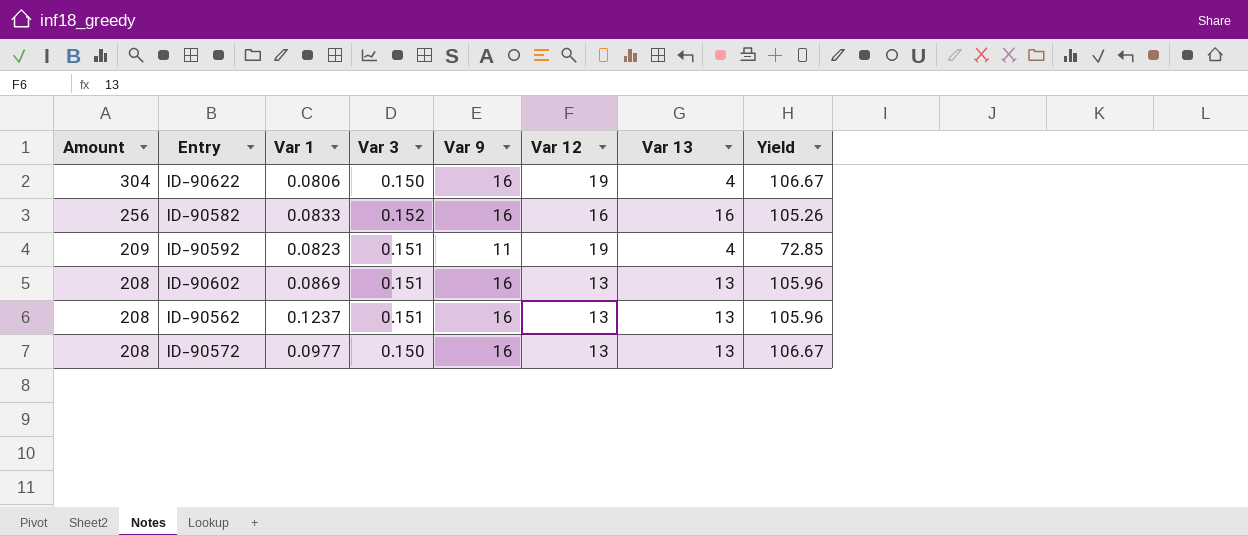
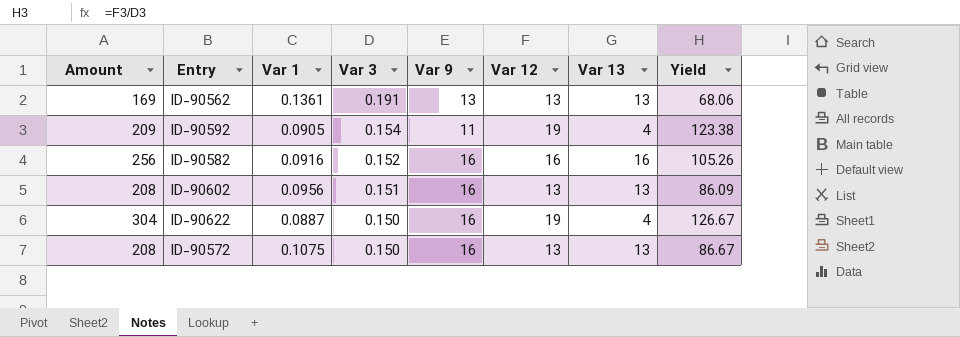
row order: Amount descending -> Var 3 descending
column Yield | formula: [Var 9] / [Var 3] -> [Var 12] / [Var 3]
ID-90562 | Amount: 208 -> 169
ID-90562 | Var 1: 0.1237 -> 0.1361
ID-90562 | Var 3: 0.151 -> 0.191
ID-90562 | Var 9: 16 -> 13
ID-90592 | Var 1: 0.0823 -> 0.0905
ID-90592 | Var 3: 0.151 -> 0.154
ID-90582 | Var 1: 0.0833 -> 0.0916
ID-90602 | Var 1: 0.0869 -> 0.0956
ID-90622 | Var 1: 0.0806 -> 0.0887
ID-90572 | Var 1: 0.0977 -> 0.1075

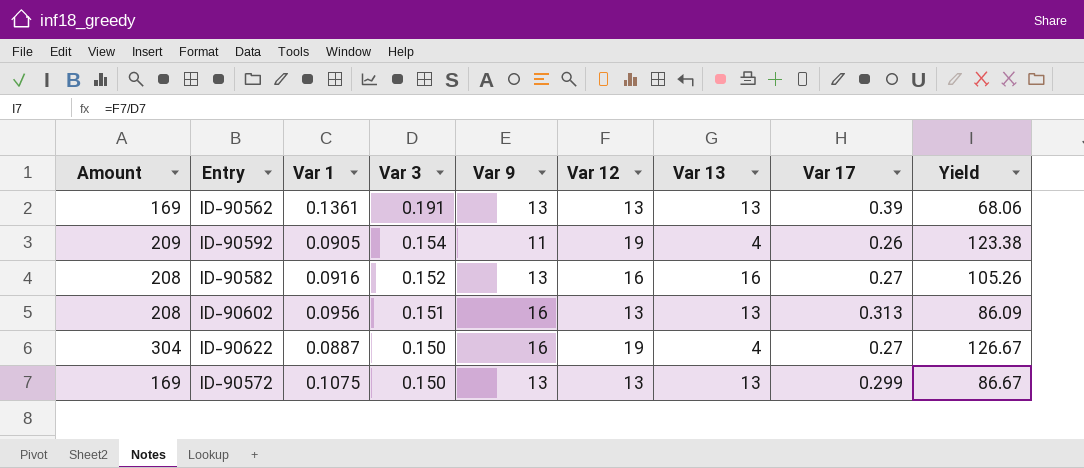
column Var 17 | position: none -> 8
ID-90582 | Amount: 256 -> 208
ID-90582 | Var 9: 16 -> 13
ID-90572 | Amount: 208 -> 169
ID-90572 | Var 9: 16 -> 13

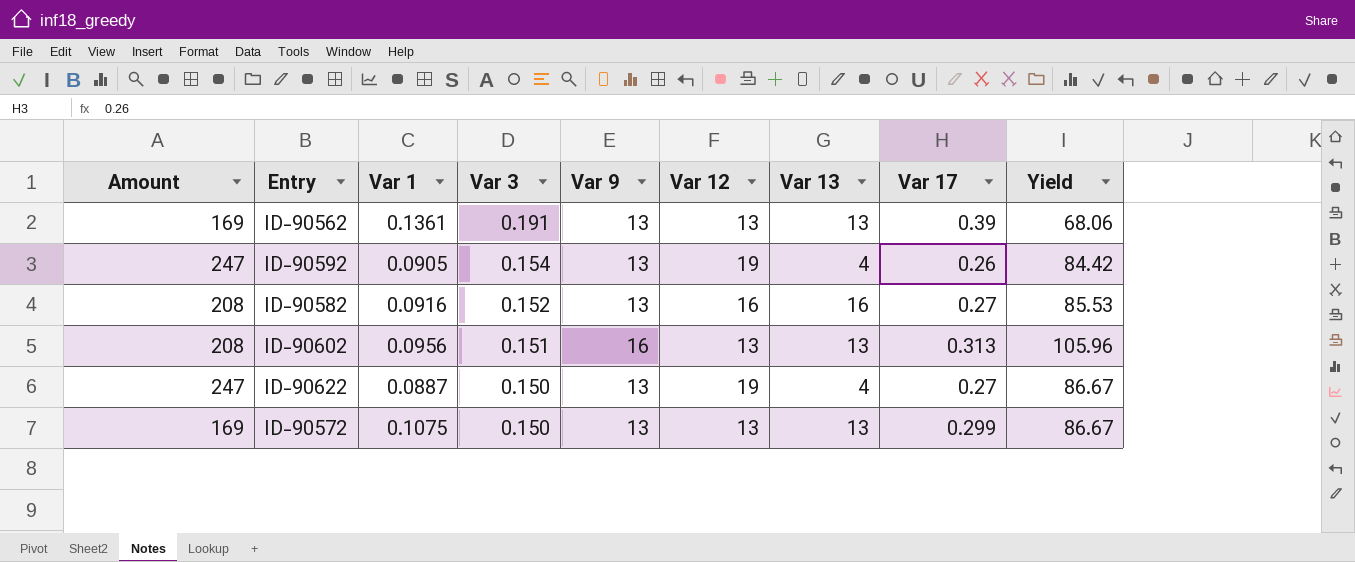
column Yield | formula: [Var 12] / [Var 3] -> [Var 9] / [Var 3]
ID-90592 | Amount: 209 -> 247
ID-90592 | Var 9: 11 -> 13
ID-90622 | Amount: 304 -> 247
ID-90622 | Var 9: 16 -> 13

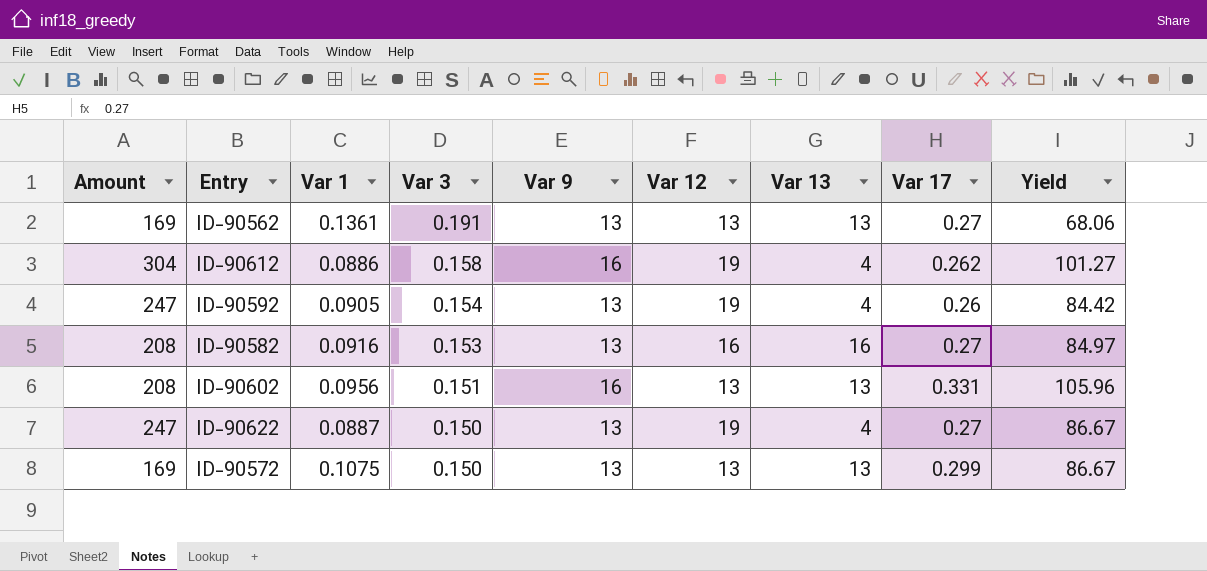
ID-90562 | Var 17: 0.39 -> 0.27
row ID-90612: none -> 304 | 0.0886 | 0.158 | 16 | 19 | 4 | 0.262 | 101.27
ID-90582 | Var 3: 0.152 -> 0.153
ID-90582 | Yield: 85.53 -> 84.97
ID-90602 | Var 17: 0.313 -> 0.331

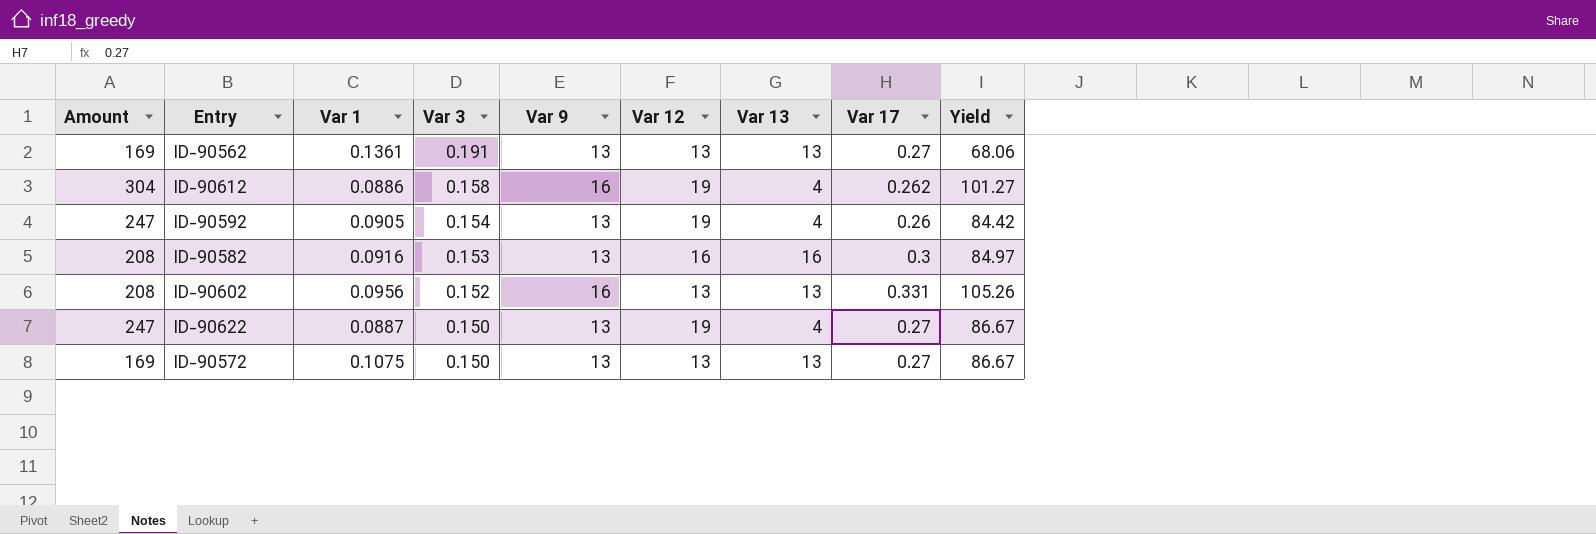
ID-90582 | Var 17: 0.27 -> 0.3
ID-90602 | Var 3: 0.151 -> 0.152
ID-90602 | Yield: 105.96 -> 105.26
ID-90572 | Var 17: 0.299 -> 0.27

